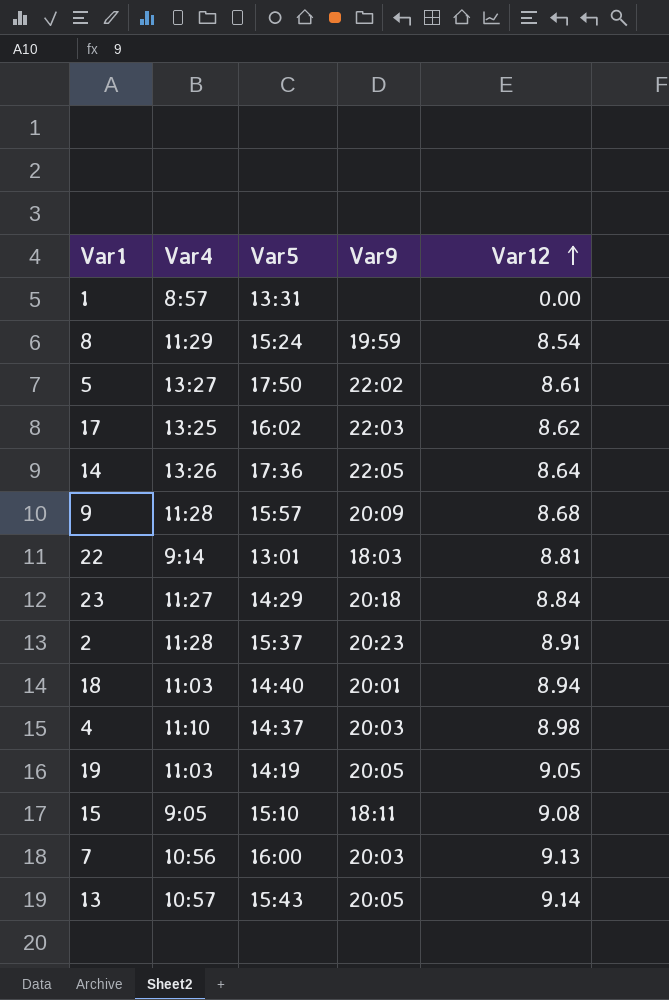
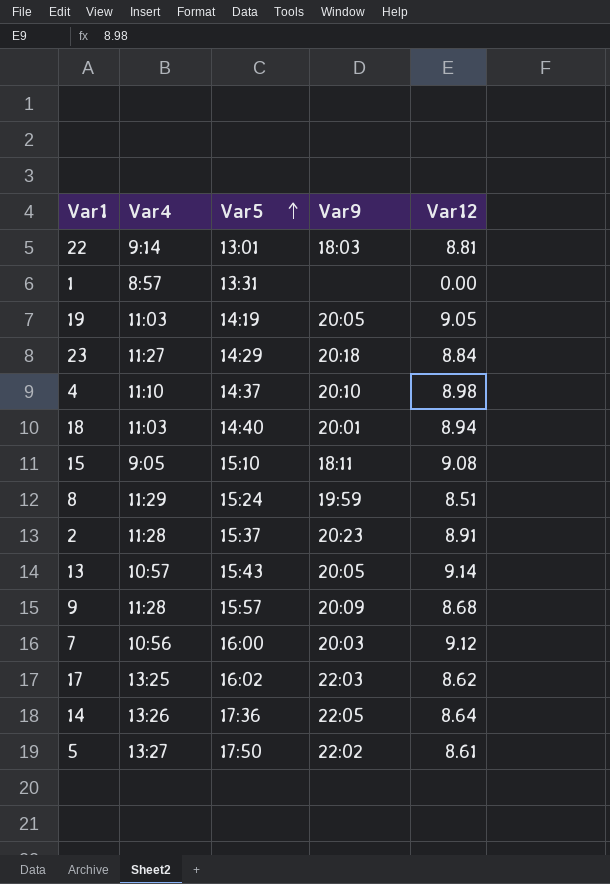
row order: Var12 ascending -> Var5 ascending
4 | Var9: 20:03 -> 20:10
8 | Var12: 8.54 -> 8.51
7 | Var12: 9.13 -> 9.12

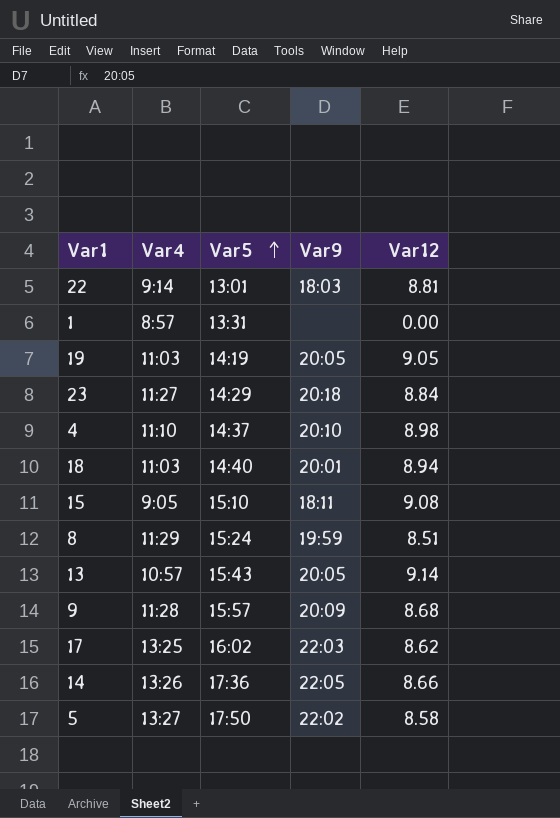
row 2: 11:28 | 15:37 | 20:23 | 8.91 -> none
row 7: 10:56 | 16:00 | 20:03 | 9.12 -> none
14 | Var12: 8.64 -> 8.66
5 | Var12: 8.61 -> 8.58

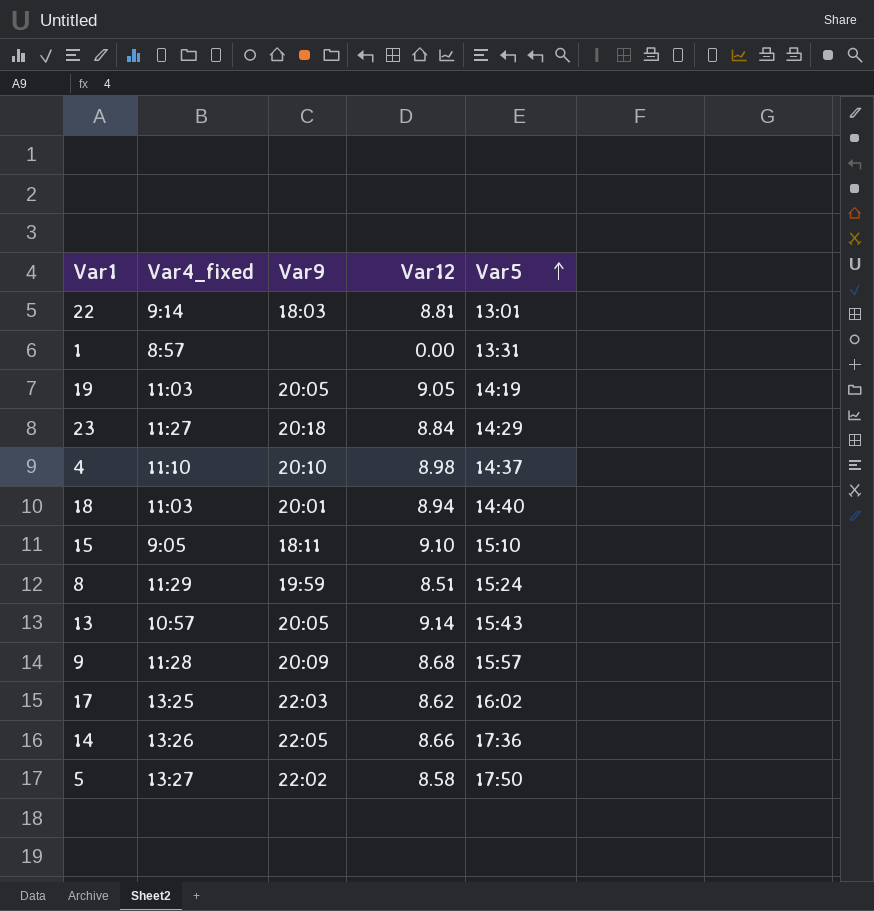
column name: Var4 -> Var4_fixed
column Var5 | position: 3 -> 5
15 | Var12: 9.08 -> 9.10

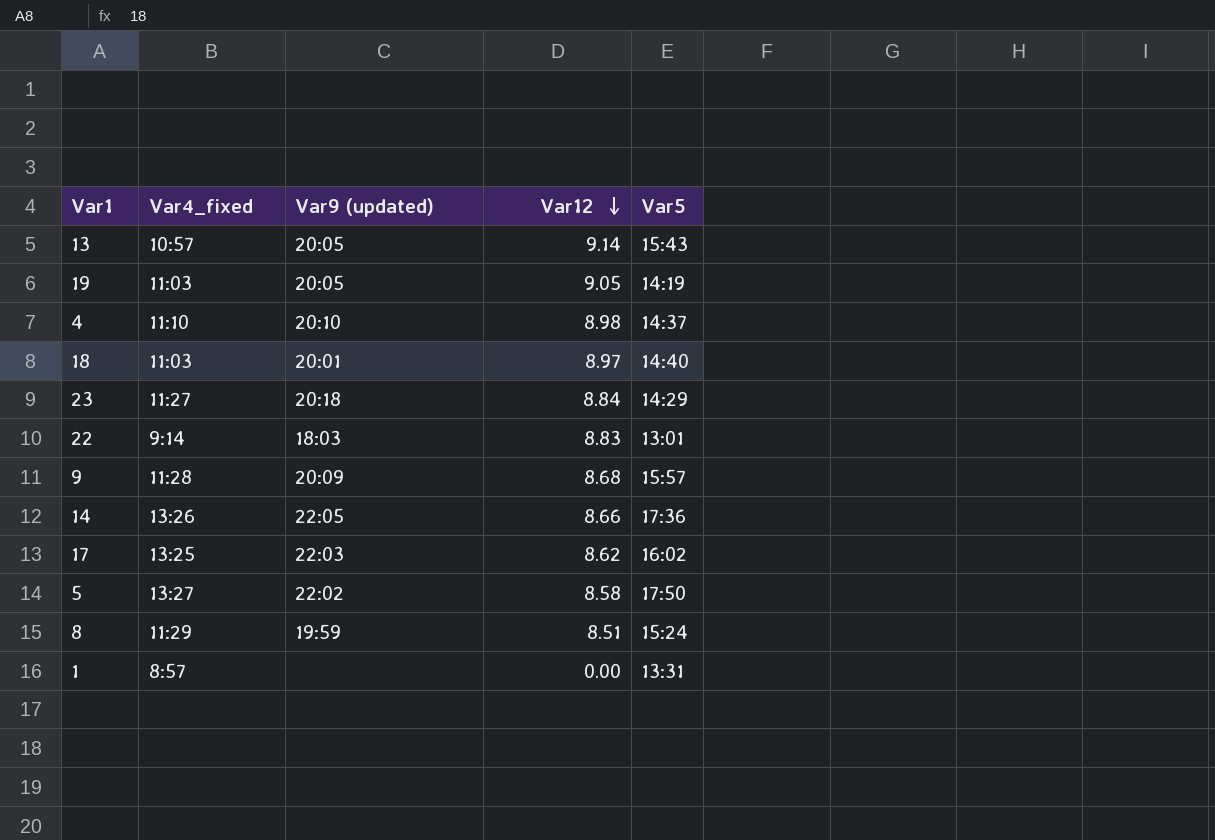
row order: Var5 ascending -> Var12 descending
column name: Var9 -> Var9 (updated)
row 15: 9:05 | 18:11 | 9.10 | 15:10 -> none
18 | Var12: 8.94 -> 8.97
22 | Var12: 8.81 -> 8.83

